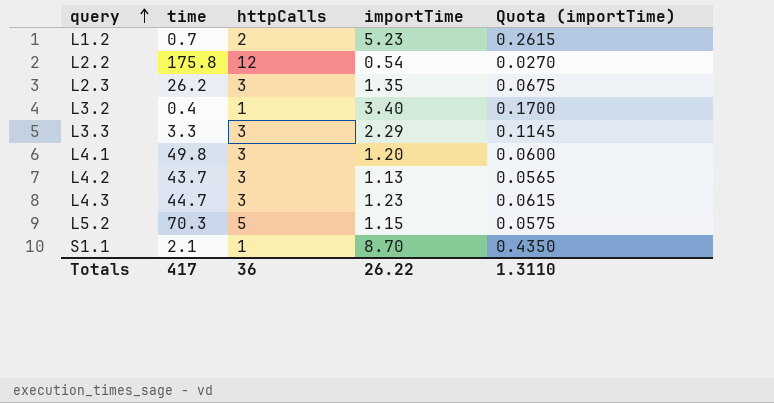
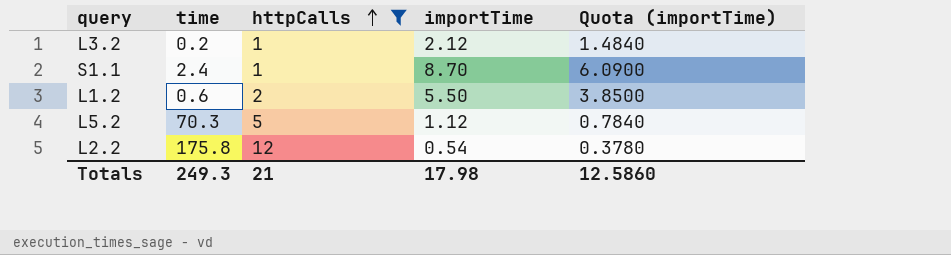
filter: none -> httpCalls != 3
row order: query ascending -> httpCalls ascending
column Quota (importTime) | formula: [importTime] * 0.05 -> [importTime] * 0.7
L3.2 | time: 0.4 -> 0.2
L3.2 | importTime: 3.40 -> 2.12
S1.1 | time: 2.1 -> 2.4
L1.2 | time: 0.7 -> 0.6
L1.2 | importTime: 5.23 -> 5.50
L5.2 | importTime: 1.15 -> 1.12
Totals | time: 417 -> 249.3
Totals | httpCalls: 36 -> 21
Totals | importTime: 26.22 -> 17.98
Totals | Quota (importTime): 1.3110 -> 12.5860

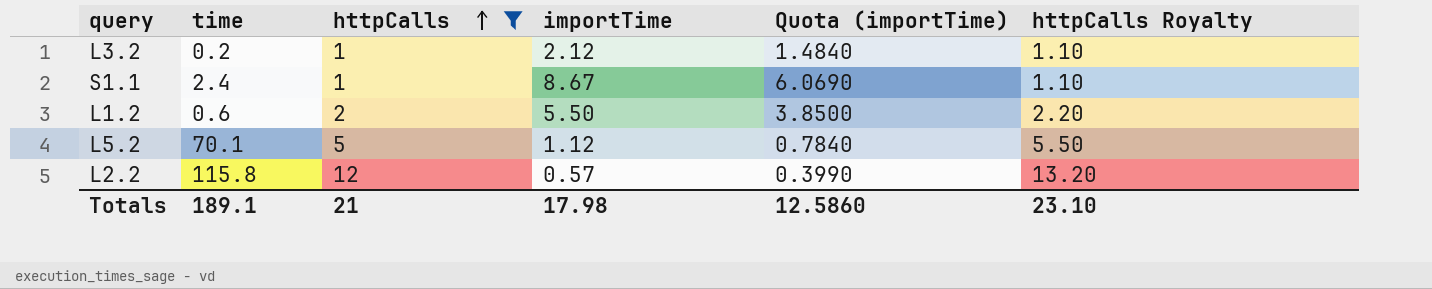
column httpCalls Royalty | formula: none -> [httpCalls] * 1.1
S1.1 | importTime: 8.70 -> 8.67
S1.1 | Quota (importTime): 6.0900 -> 6.0690
L5.2 | time: 70.3 -> 70.1
L2.2 | time: 175.8 -> 115.8
L2.2 | importTime: 0.54 -> 0.57
L2.2 | Quota (importTime): 0.3780 -> 0.3990
Totals | time: 249.3 -> 189.1

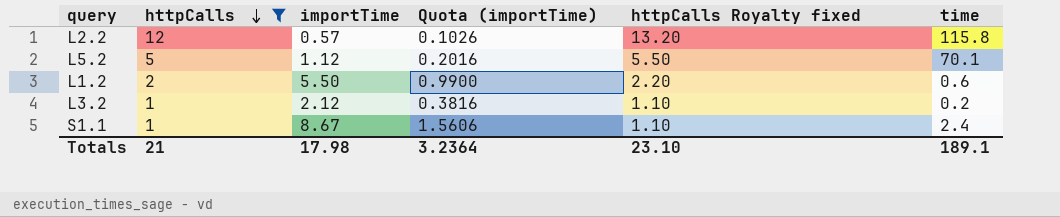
row order: httpCalls ascending -> httpCalls descending
column Quota (importTime) | formula: [importTime] * 0.7 -> [importTime] * 0.18
column name: httpCalls Royalty -> httpCalls Royalty fixed
column time | position: 2 -> 6
Totals | Quota (importTime): 12.5860 -> 3.2364

